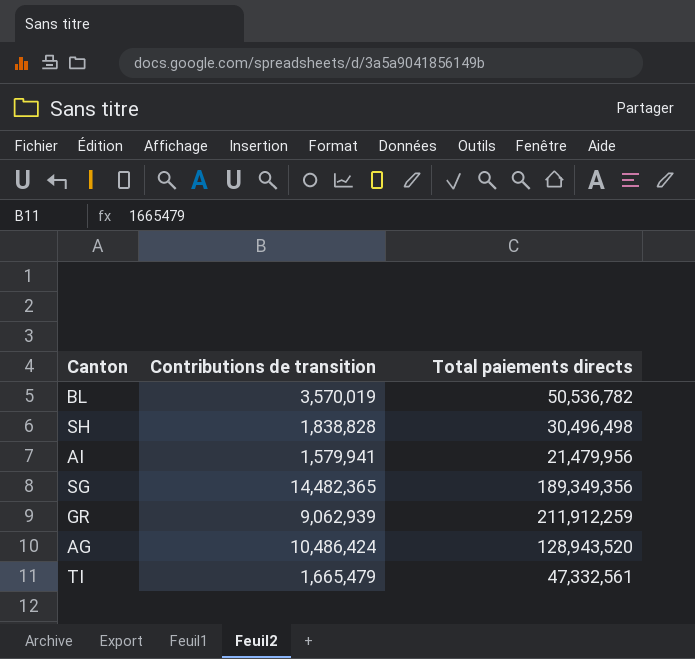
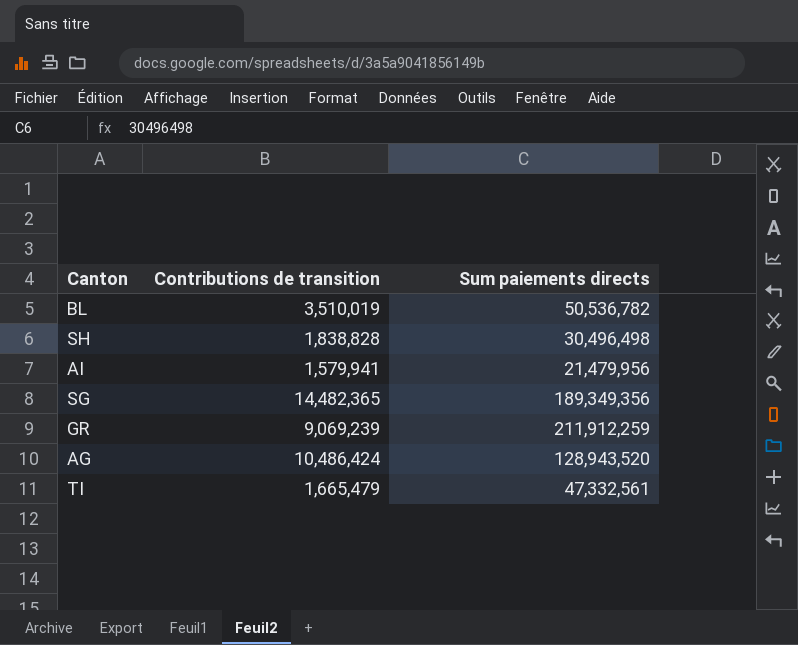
column name: Total paiements directs -> Sum paiements directs
BL | Contributions de transition: 3,570,019 -> 3,510,019
GR | Contributions de transition: 9,062,939 -> 9,069,239

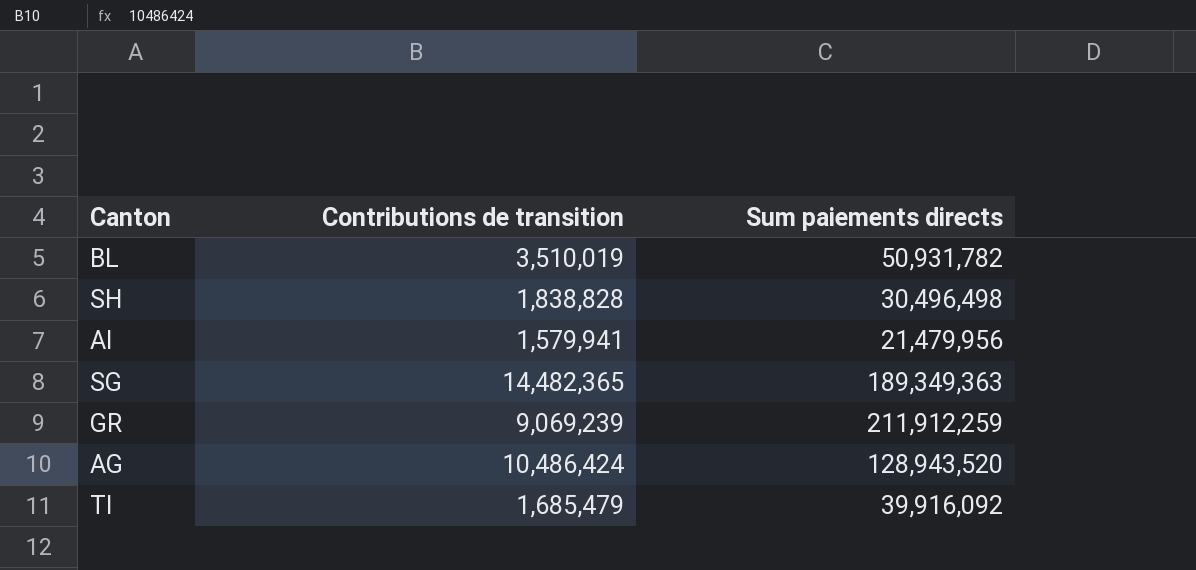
BL | Sum paiements directs: 50,536,782 -> 50,931,782
SG | Sum paiements directs: 189,349,356 -> 189,349,363
TI | Contributions de transition: 1,665,479 -> 1,685,479
TI | Sum paiements directs: 47,332,561 -> 39,916,092

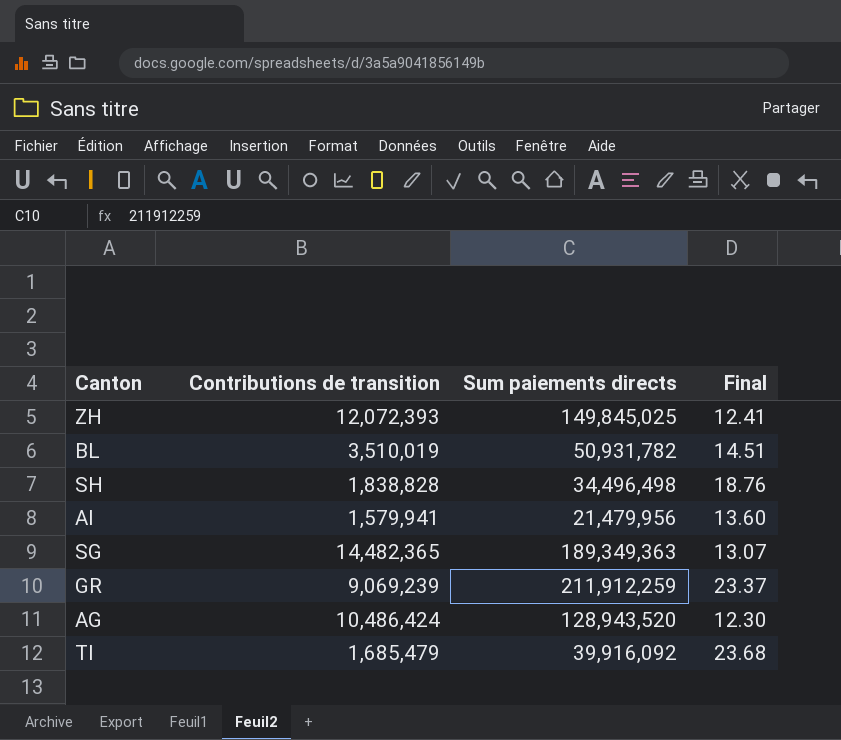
column Final | formula: none -> [Sum paiements directs] / [Contributions de transition]
row ZH: none -> 12,072,393 | 149,845,025 | 12.41
SH | Sum paiements directs: 30,496,498 -> 34,496,498

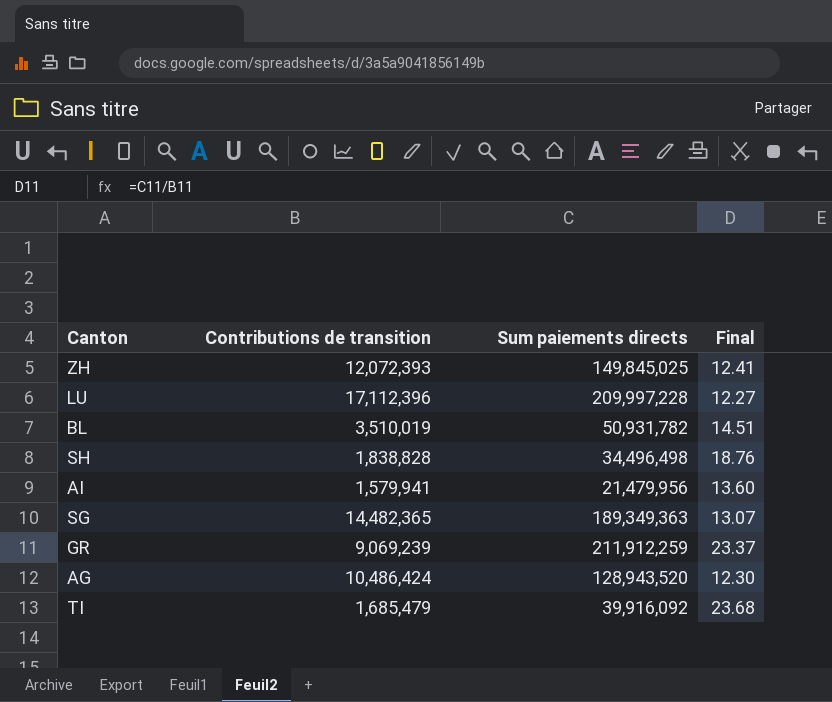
row LU: none -> 17,112,396 | 209,997,228 | 12.27

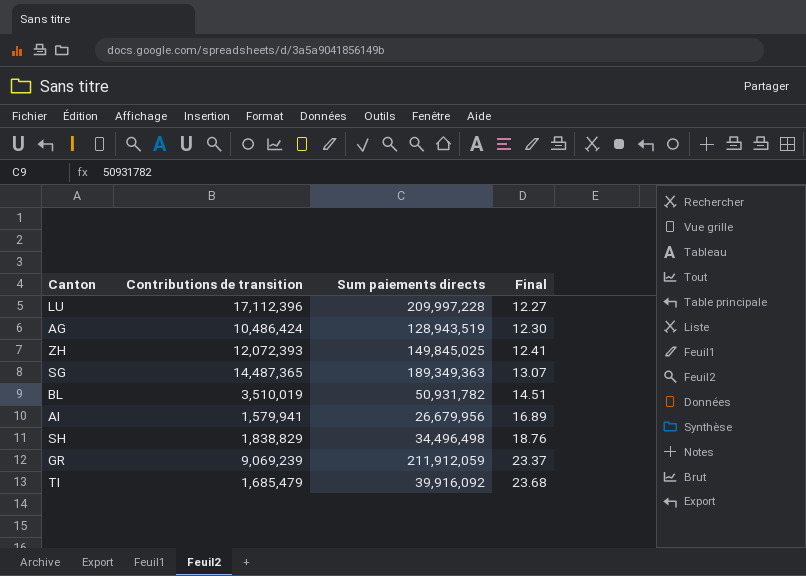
row order: none -> Final ascending
AG | Sum paiements directs: 128,943,520 -> 128,943,519
SG | Contributions de transition: 14,482,365 -> 14,487,365
AI | Sum paiements directs: 21,479,956 -> 26,679,956
AI | Final: 13.60 -> 16.89
SH | Contributions de transition: 1,838,828 -> 1,838,829
GR | Sum paiements directs: 211,912,259 -> 211,912,059

